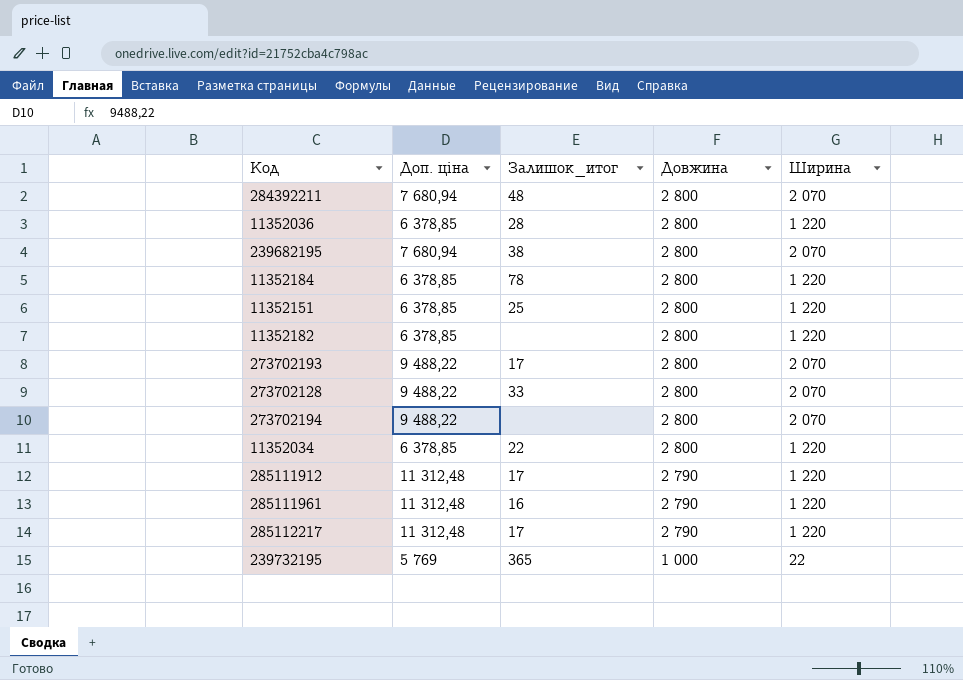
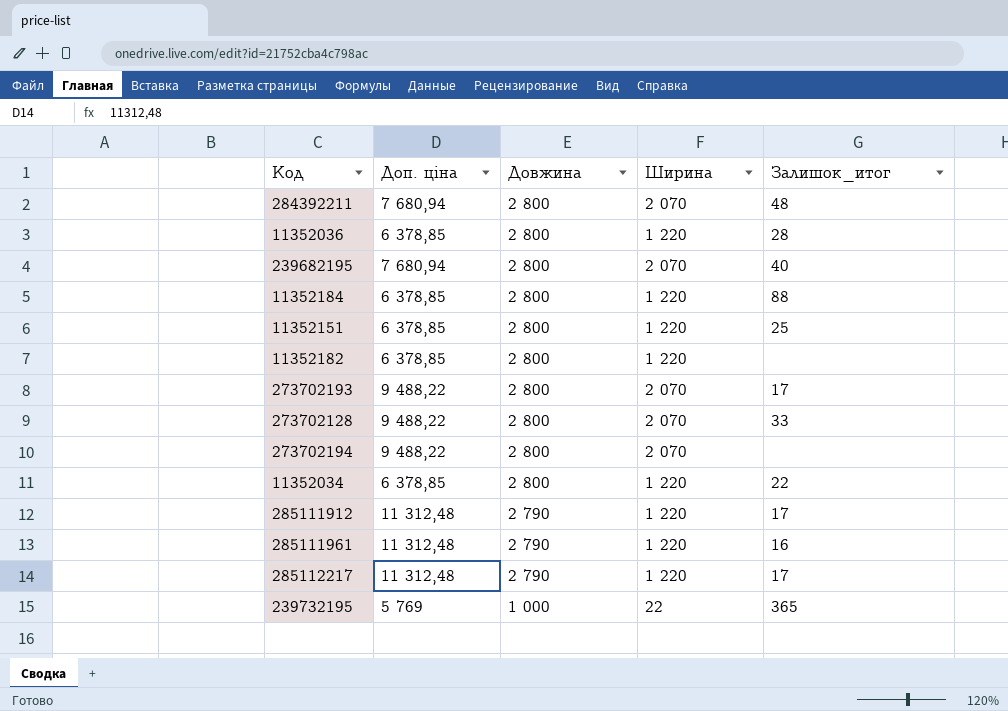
column Залишок_итог | position: 3 -> 5
239682195 | Залишок_итог: 38 -> 40
11352184 | Залишок_итог: 78 -> 88

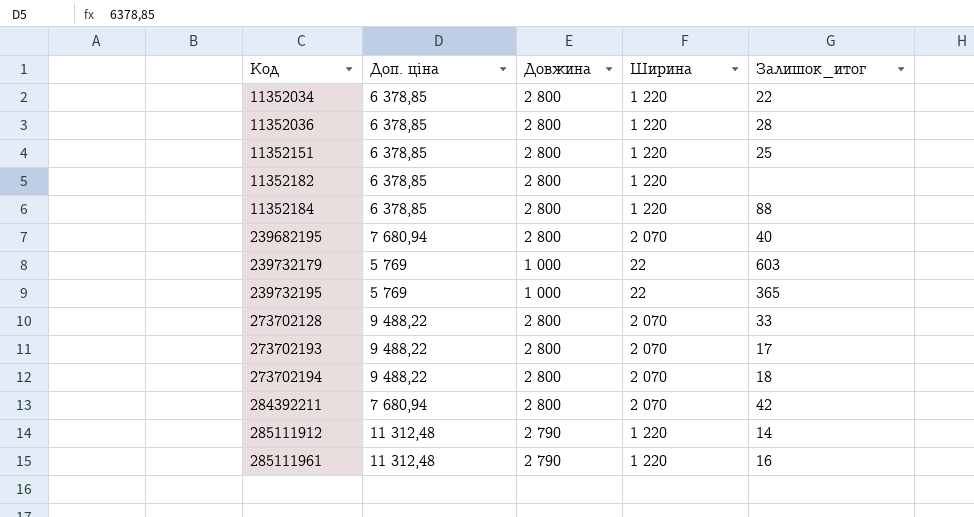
row order: Довжина descending -> Код ascending
row 285112217: 11 312,48 | 2 790 | 1 220 | 17 -> none
row 239732179: none -> 5 769 | 1 000 | 22 | 603
273702194 | Залишок_итог: none -> 18
284392211 | Залишок_итог: 48 -> 42
285111912 | Залишок_итог: 17 -> 14

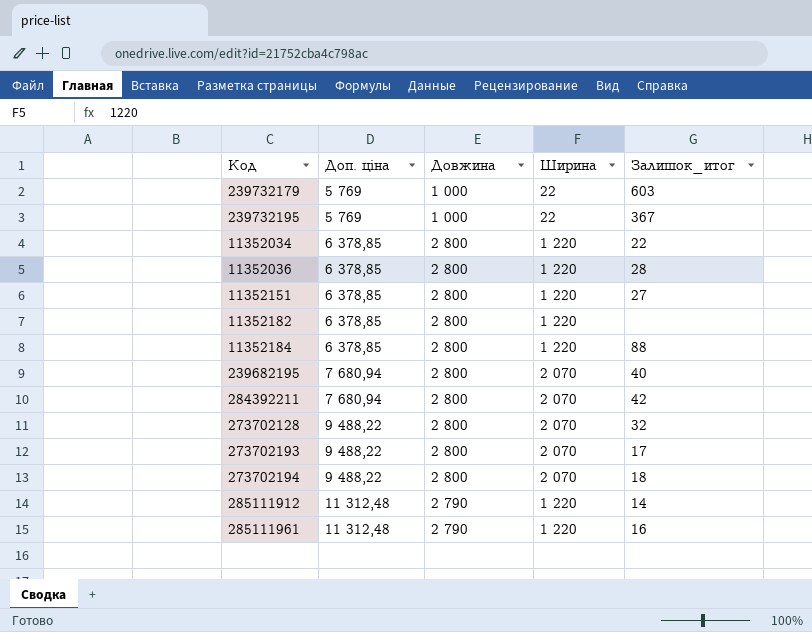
row order: Код ascending -> Доп. ціна ascending
239732195 | Залишок_итог: 365 -> 367
11352151 | Залишок_итог: 25 -> 27
273702128 | Залишок_итог: 33 -> 32

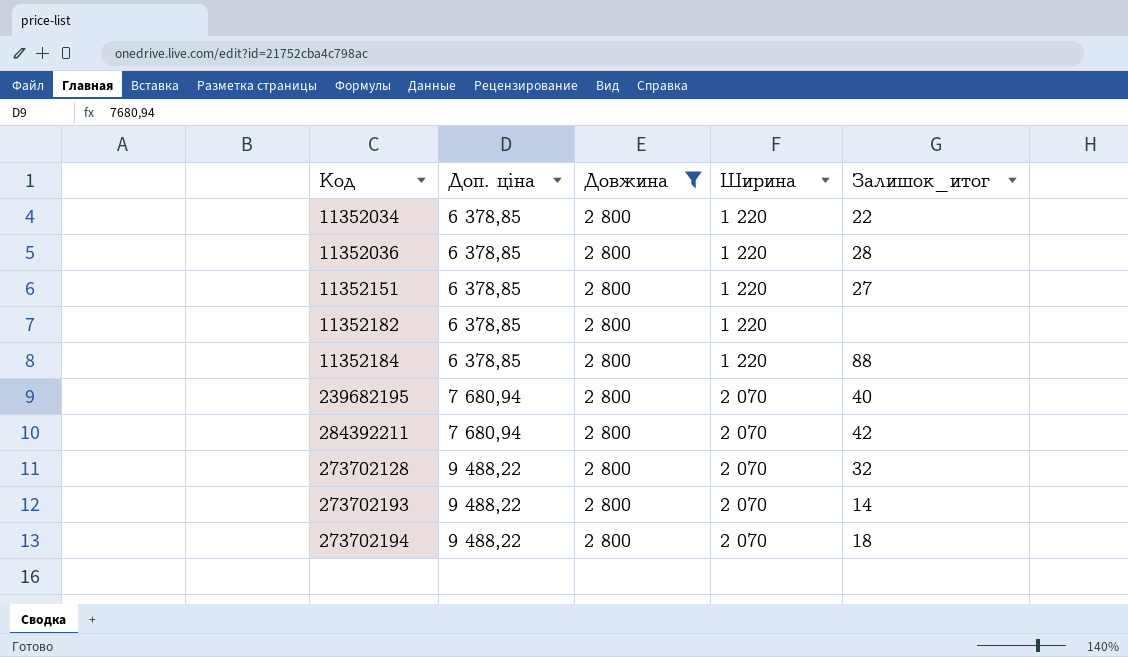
filter: none -> Довжина = 2 800
273702193 | Залишок_итог: 17 -> 14

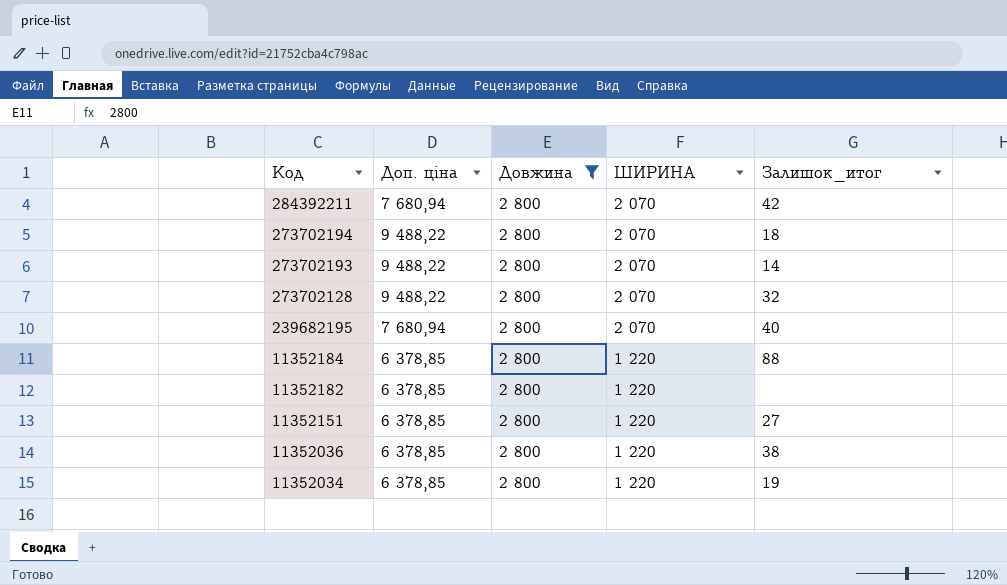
row order: Доп. ціна ascending -> Код descending
column name: Ширина -> ШИРИНА
11352036 | Залишок_итог: 28 -> 38
11352034 | Залишок_итог: 22 -> 19

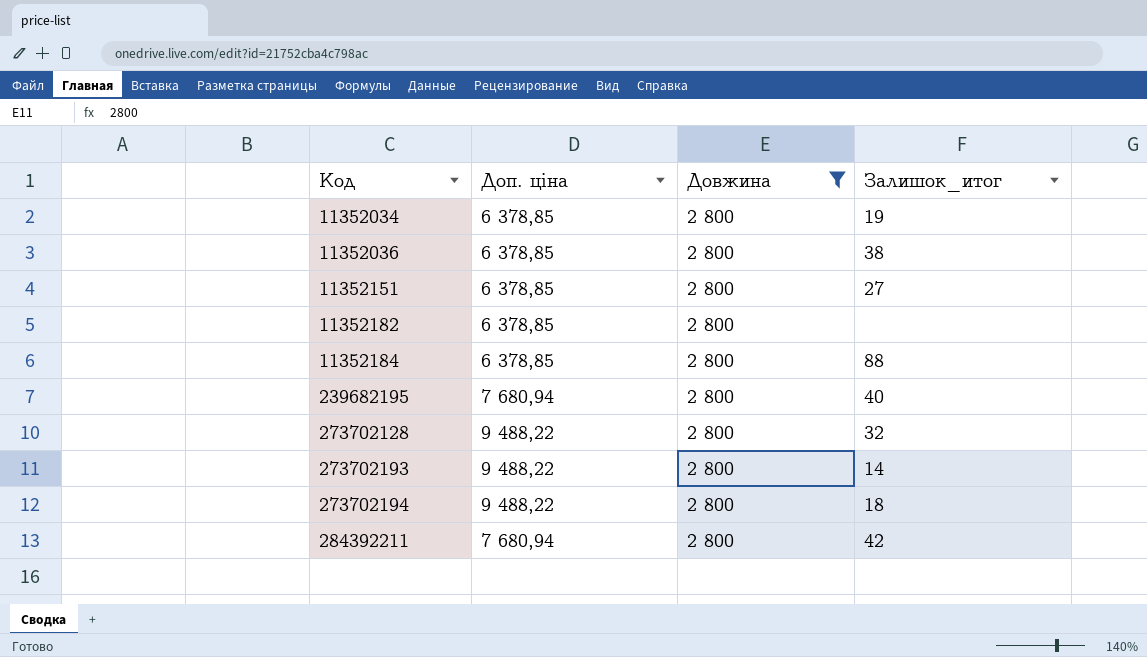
row order: Код descending -> Код ascending
column ШИРИНА | position: 4 -> none

